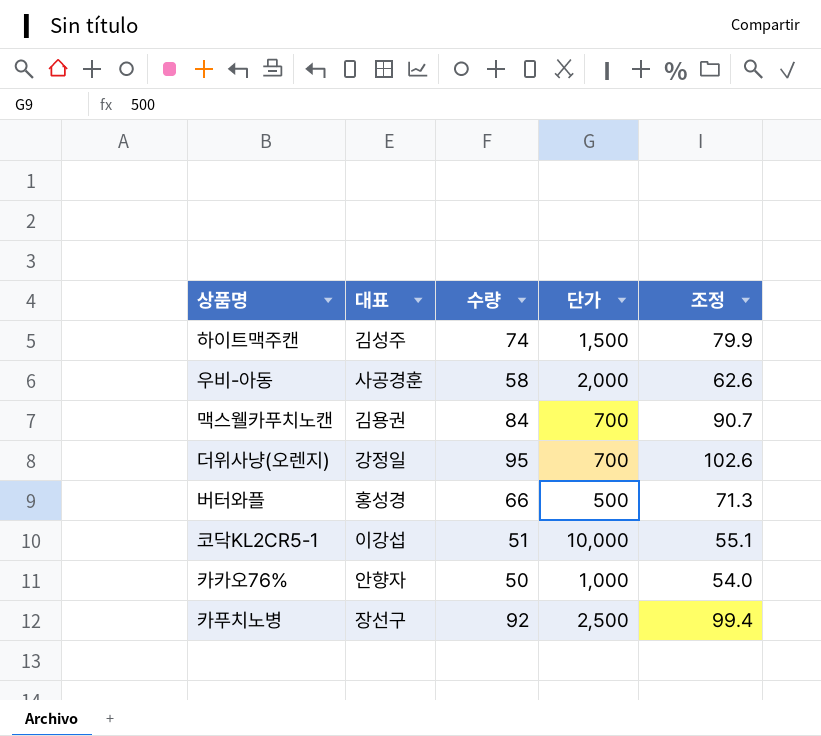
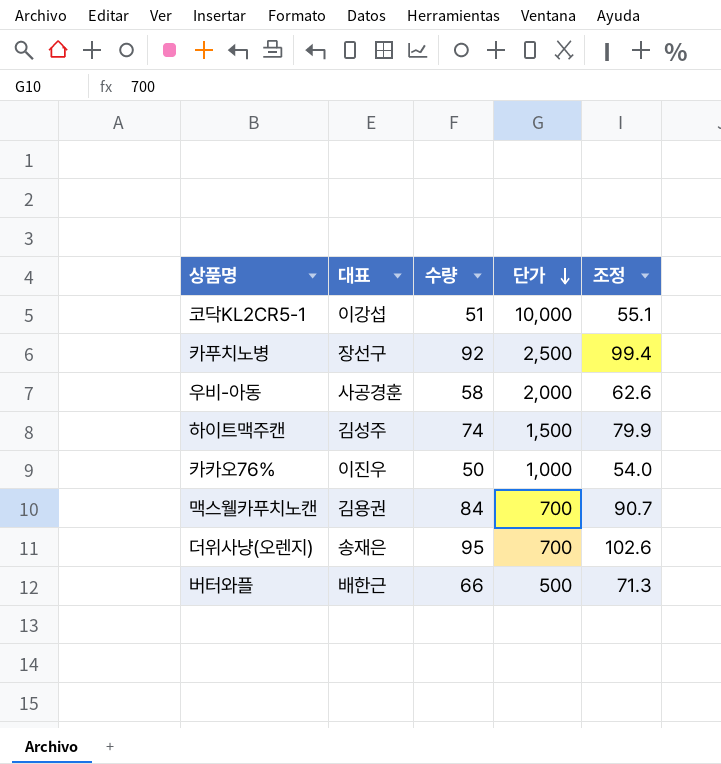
row order: none -> 단가 descending
카카오76% | 대표: 안향자 -> 이진우
더위사냥(오렌지) | 대표: 강정일 -> 송재은
버터와플 | 대표: 홍성경 -> 배한근

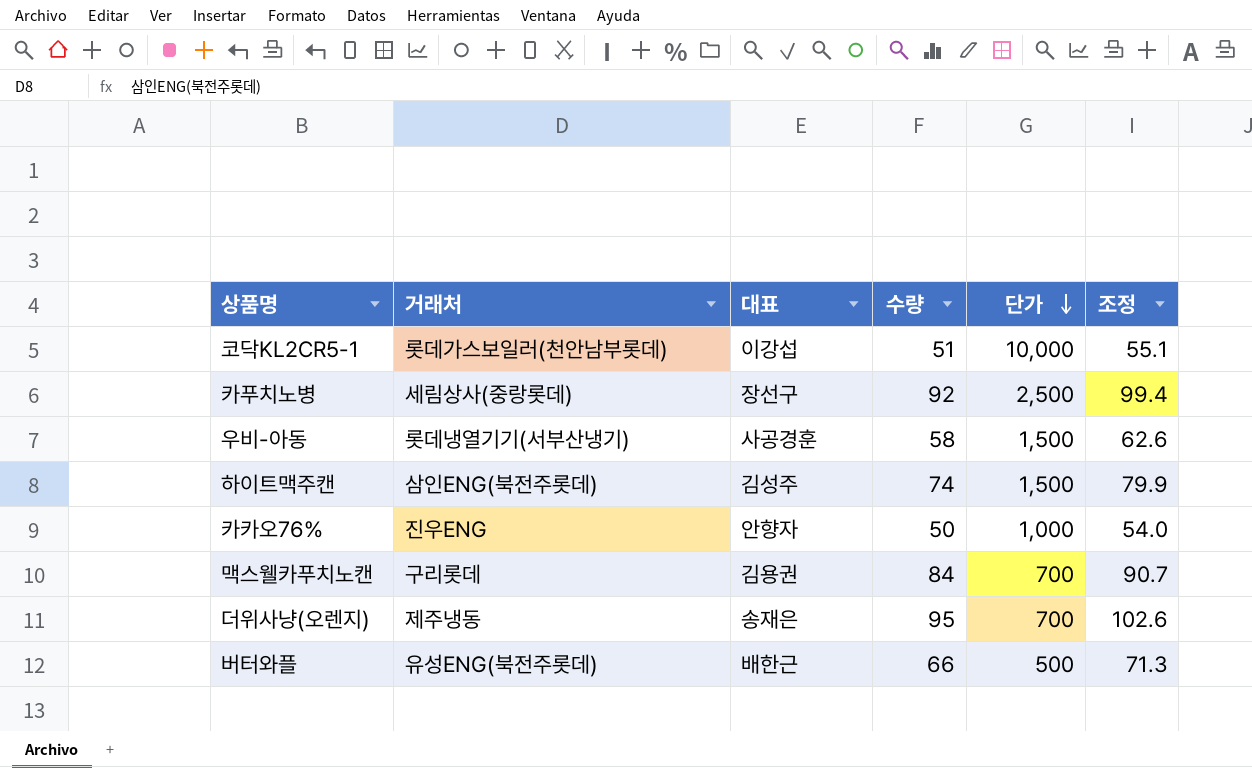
column 거래처 | position: none -> 2
우비-아동 | 단가: 2,000 -> 1,500
카카오76% | 대표: 이진우 -> 안향자

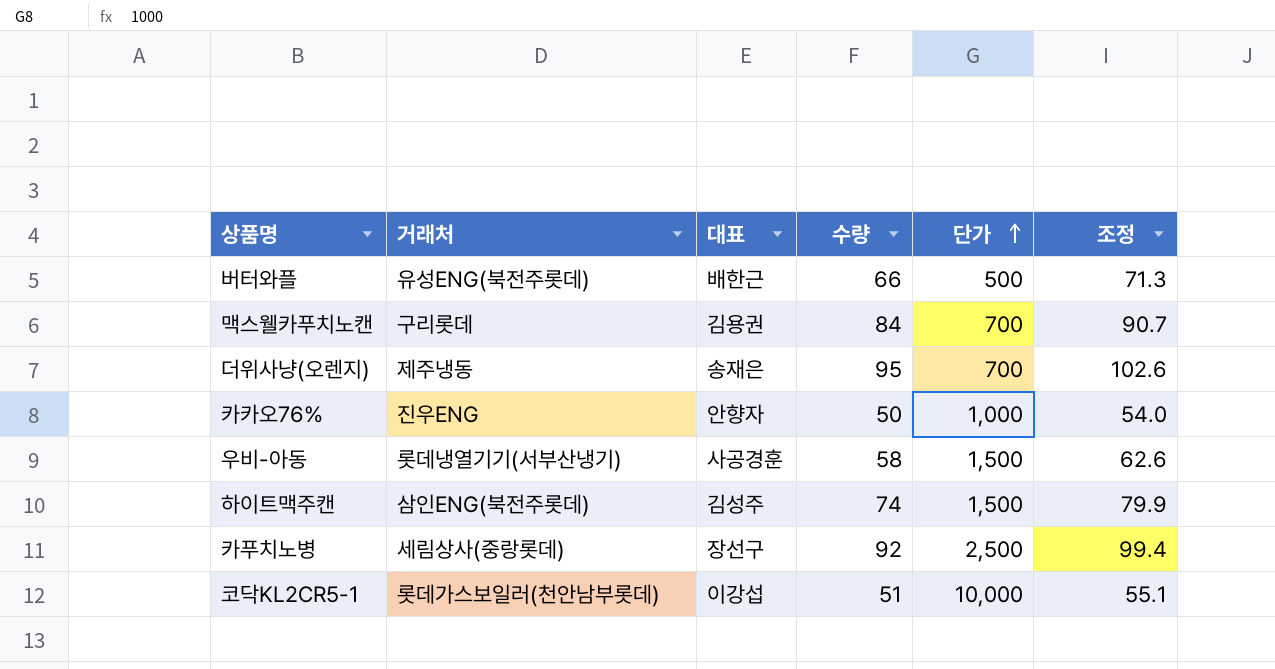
row order: 단가 descending -> 단가 ascending

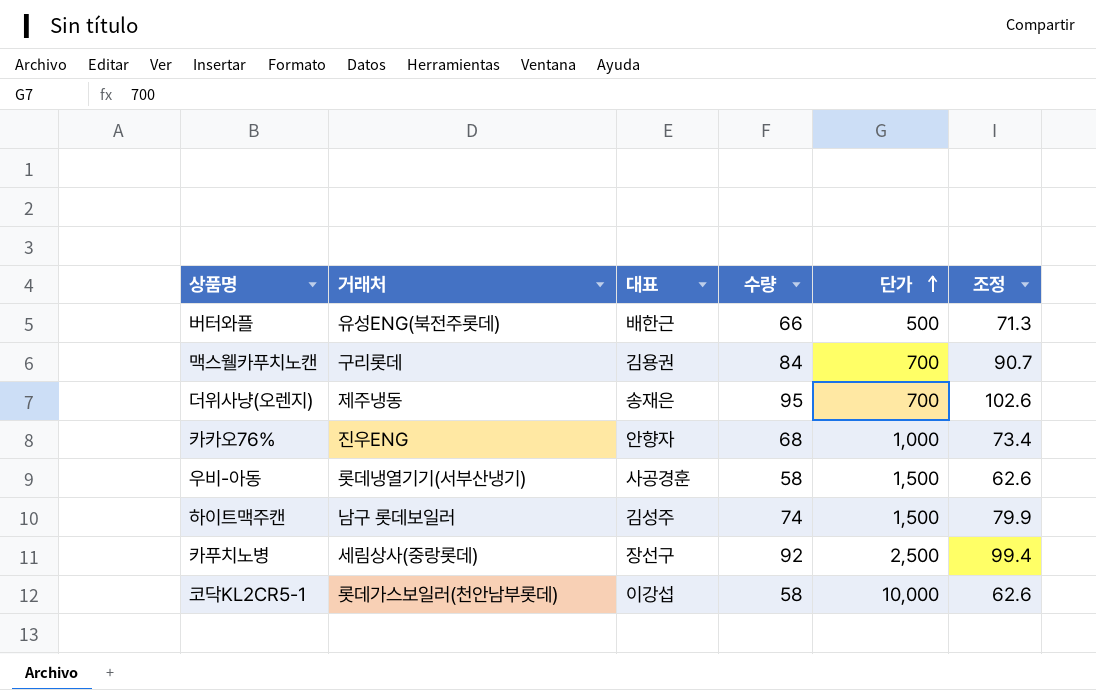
카카오76% | 수량: 50 -> 68
카카오76% | 조정: 54.0 -> 73.4
하이트맥주캔 | 거래처: 삼인ENG(북전주롯데) -> 남구 롯데보일러
코닥KL2CR5-1 | 수량: 51 -> 58
코닥KL2CR5-1 | 조정: 55.1 -> 62.6

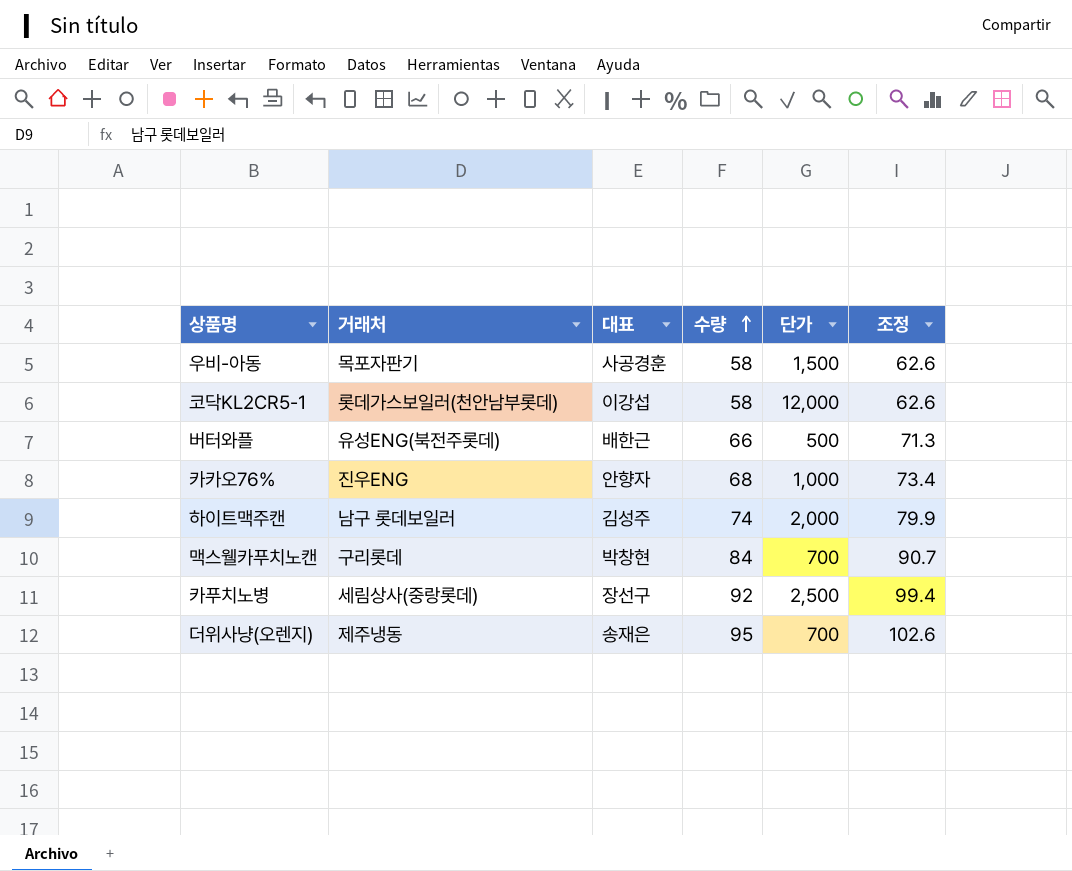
row order: 단가 ascending -> 수량 ascending
우비-아동 | 거래처: 롯데냉열기기(서부산냉기) -> 목포자판기
코닥KL2CR5-1 | 단가: 10,000 -> 12,000
하이트맥주캔 | 단가: 1,500 -> 2,000
맥스웰카푸치노캔 | 대표: 김용권 -> 박창현

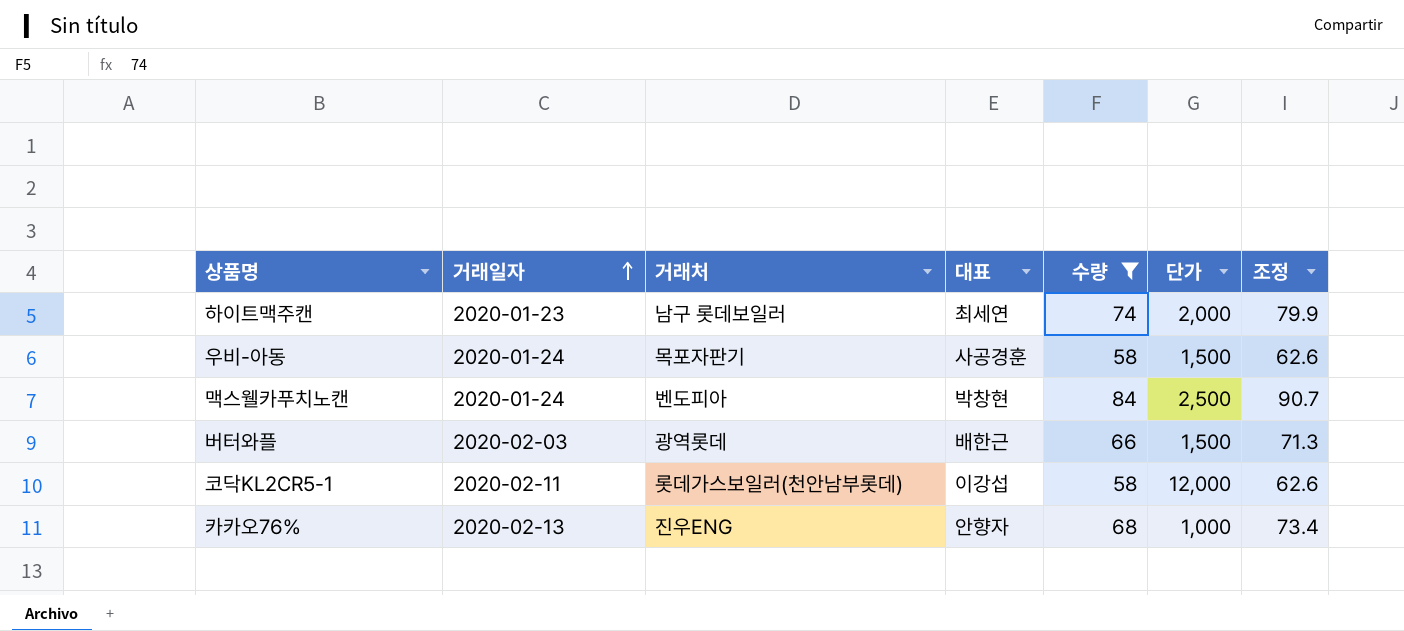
filter: none -> 수량 <= 84
row order: 수량 ascending -> 거래일자 ascending
column 거래일자 | position: none -> 2
하이트맥주캔 | 대표: 김성주 -> 최세연
맥스웰카푸치노캔 | 거래처: 구리롯데 -> 벤도피아
맥스웰카푸치노캔 | 단가: 700 -> 2,500
버터와플 | 거래처: 유성ENG(북전주롯데) -> 광역롯데
버터와플 | 단가: 500 -> 1,500

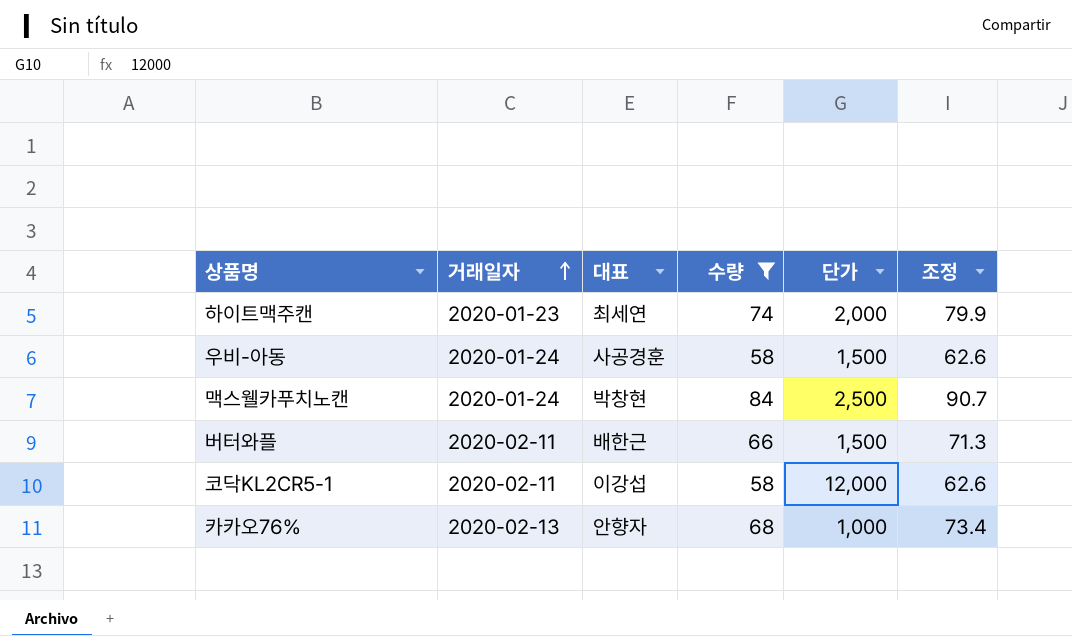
column 거래처 | position: 3 -> none
버터와플 | 거래일자: 2020-02-03 -> 2020-02-11

